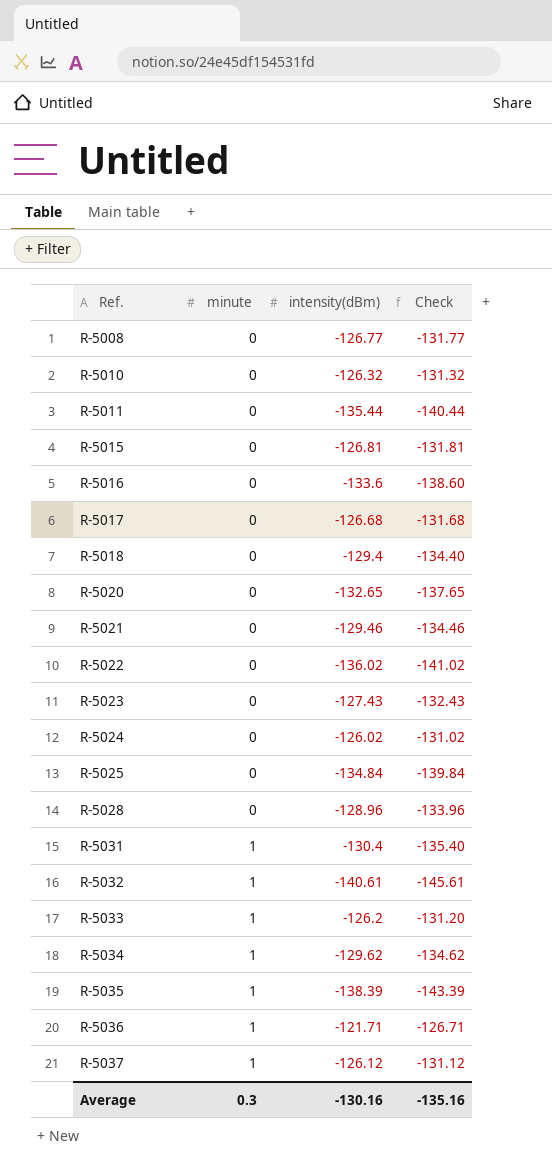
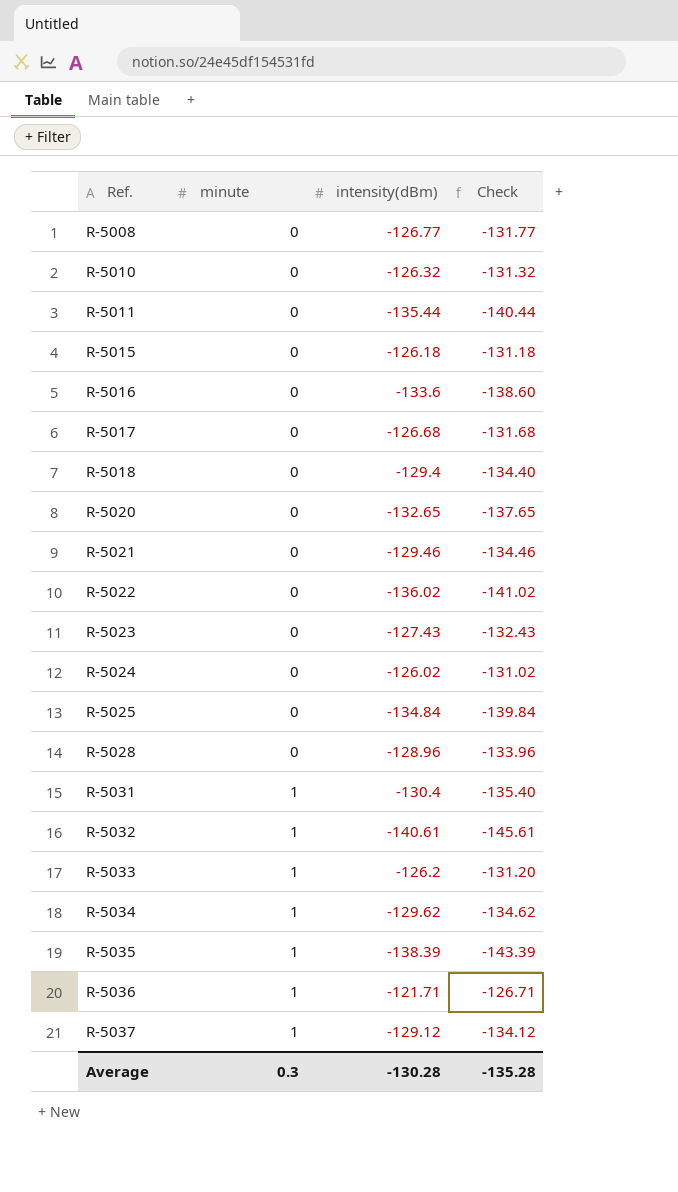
R-5015 | intensity(dBm): -126.81 -> -126.18
R-5015 | Check: -131.81 -> -131.18
R-5037 | intensity(dBm): -126.12 -> -129.12
R-5037 | Check: -131.12 -> -134.12
Average | intensity(dBm): -130.16 -> -130.28
Average | Check: -135.16 -> -135.28

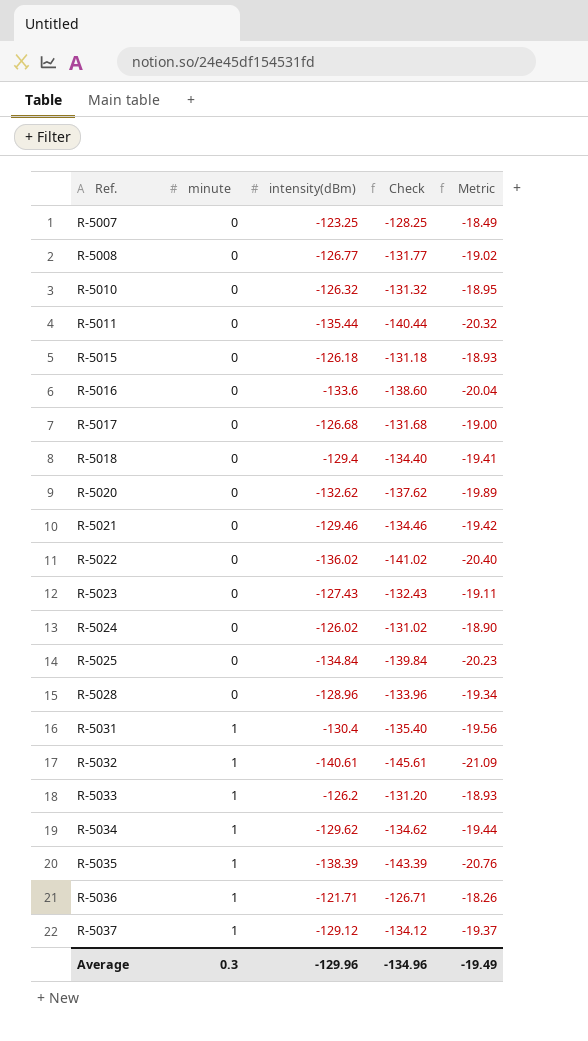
column Metric | formula: none -> [intensity(dBm)] * 0.15
row R-5007: none -> 0 | -123.25 | -128.25 | -18.49
R-5020 | intensity(dBm): -132.65 -> -132.62
R-5020 | Check: -137.65 -> -137.62
Average | intensity(dBm): -130.28 -> -129.96
Average | Check: -135.28 -> -134.96

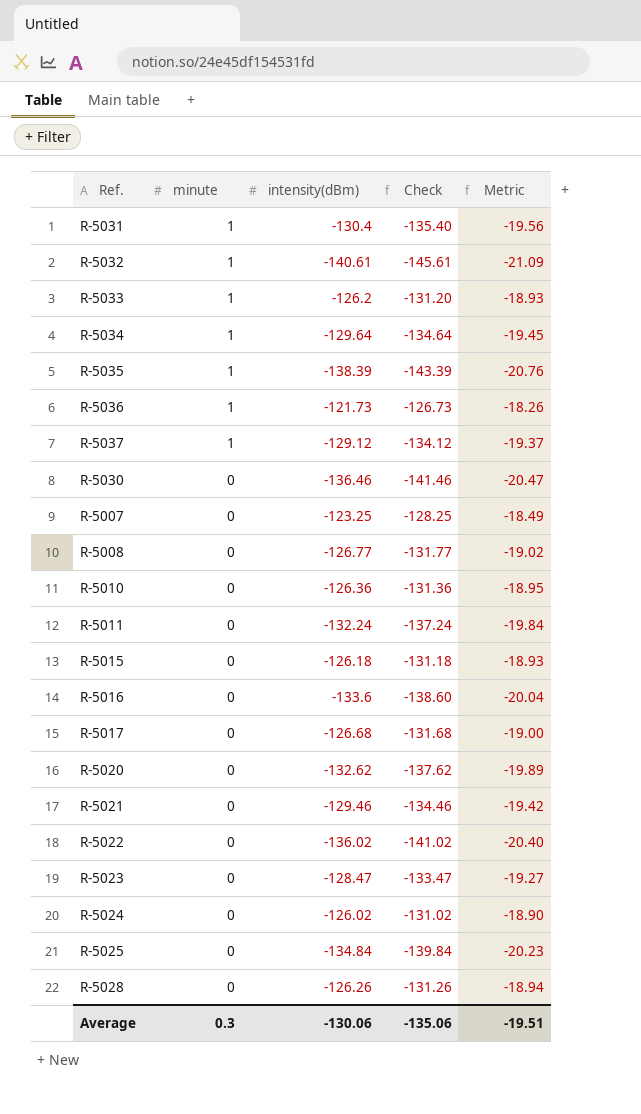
row order: Ref. ascending -> minute descending
row R-5018: 0 | -129.4 | -134.40 | -19.41 -> none
R-5034 | intensity(dBm): -129.62 -> -129.64
R-5034 | Check: -134.62 -> -134.64
R-5034 | Metric: -19.44 -> -19.45
R-5036 | intensity(dBm): -121.71 -> -121.73
R-5036 | Check: -126.71 -> -126.73
row R-5030: none -> 0 | -136.46 | -141.46 | -20.47
R-5010 | intensity(dBm): -126.32 -> -126.36
R-5010 | Check: -131.32 -> -131.36
R-5011 | intensity(dBm): -135.44 -> -132.24
R-5011 | Check: -140.44 -> -137.24
R-5011 | Metric: -20.32 -> -19.84
R-5023 | intensity(dBm): -127.43 -> -128.47
R-5023 | Check: -132.43 -> -133.47
R-5023 | Metric: -19.11 -> -19.27
R-5028 | intensity(dBm): -128.96 -> -126.26
R-5028 | Check: -133.96 -> -131.26
R-5028 | Metric: -19.34 -> -18.94
Average | intensity(dBm): -129.96 -> -130.06
Average | Check: -134.96 -> -135.06
Average | Metric: -19.49 -> -19.51

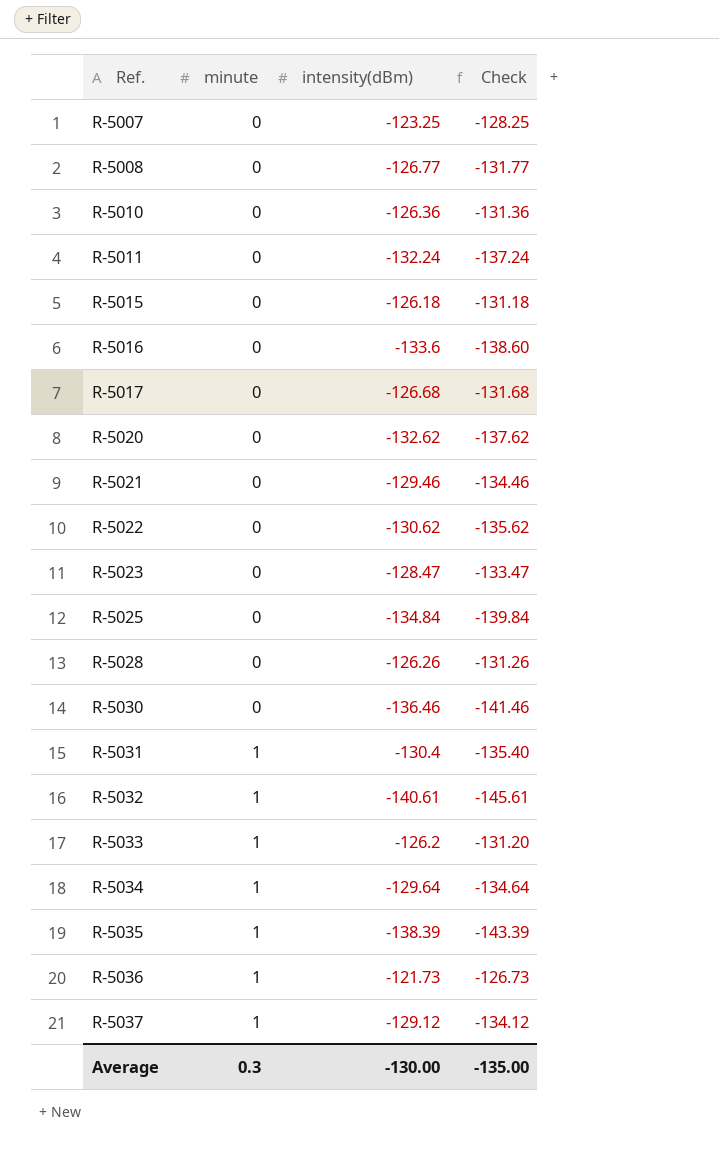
row order: minute descending -> Ref. ascending
column Metric | formula: [intensity(dBm)] * 0.15 -> none
row R-5024: 0 | -126.02 | -131.02 | -18.90 -> none
R-5022 | intensity(dBm): -136.02 -> -130.62
R-5022 | Check: -141.02 -> -135.62
Average | intensity(dBm): -130.06 -> -130.00
Average | Check: -135.06 -> -135.00

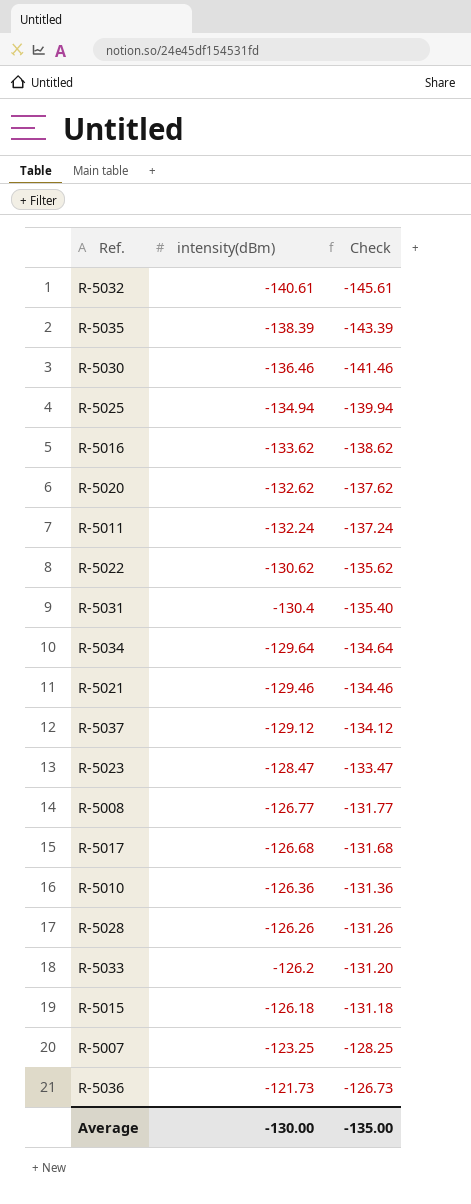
row order: Ref. ascending -> intensity(dBm) ascending
column minute | position: 2 -> none
R-5025 | intensity(dBm): -134.84 -> -134.94
R-5025 | Check: -139.84 -> -139.94
R-5016 | intensity(dBm): -133.6 -> -133.62
R-5016 | Check: -138.60 -> -138.62

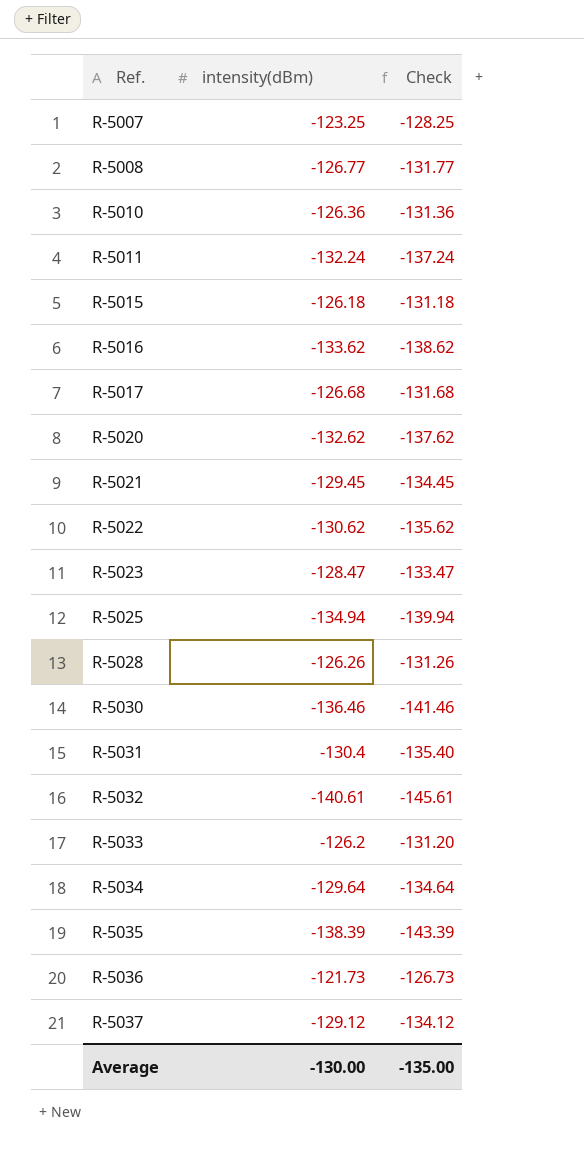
row order: intensity(dBm) ascending -> Ref. ascending
R-5021 | intensity(dBm): -129.46 -> -129.45
R-5021 | Check: -134.46 -> -134.45

